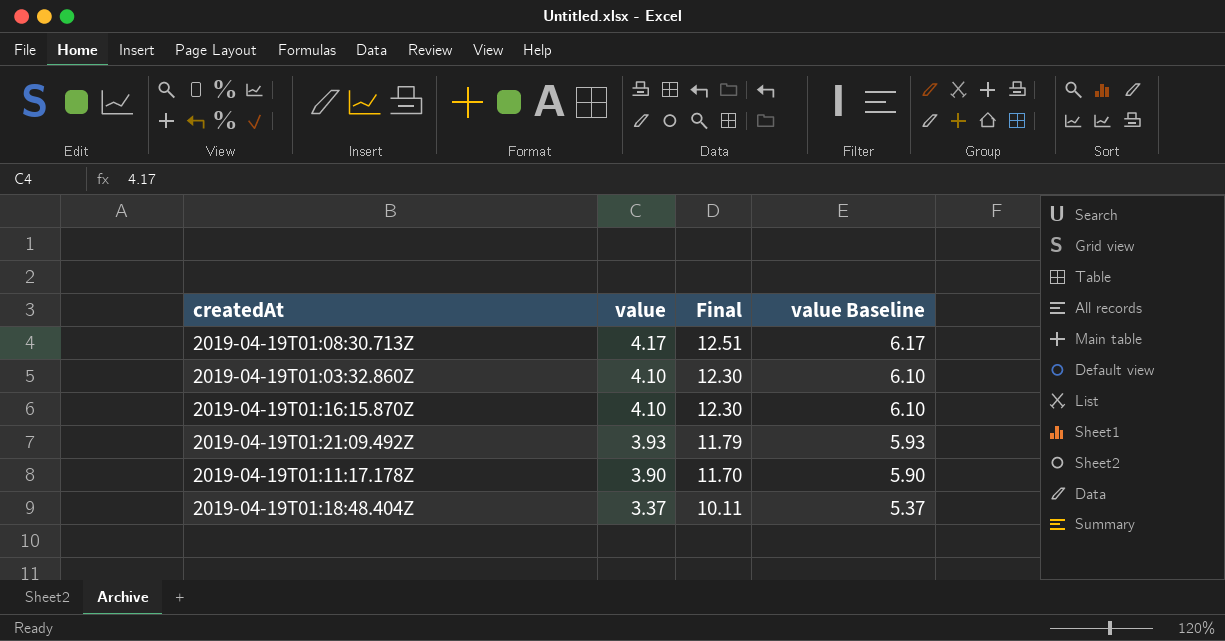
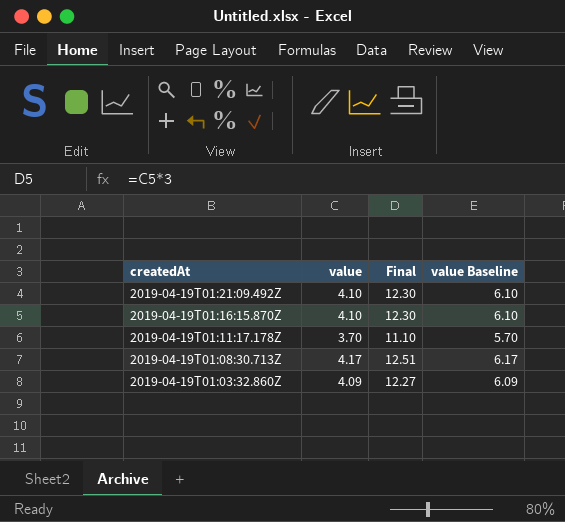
row order: value descending -> createdAt descending
row 2019-04-19T01:18:48.404Z: 3.37 | 10.11 | 5.37 -> none
2019-04-19T01:21:09.492Z | value: 3.93 -> 4.10
2019-04-19T01:21:09.492Z | Final: 11.79 -> 12.30
2019-04-19T01:21:09.492Z | value Baseline: 5.93 -> 6.10
2019-04-19T01:11:17.178Z | value: 3.90 -> 3.70
2019-04-19T01:11:17.178Z | Final: 11.70 -> 11.10
2019-04-19T01:11:17.178Z | value Baseline: 5.90 -> 5.70
2019-04-19T01:03:32.860Z | value: 4.10 -> 4.09
2019-04-19T01:03:32.860Z | Final: 12.30 -> 12.27
2019-04-19T01:03:32.860Z | value Baseline: 6.10 -> 6.09

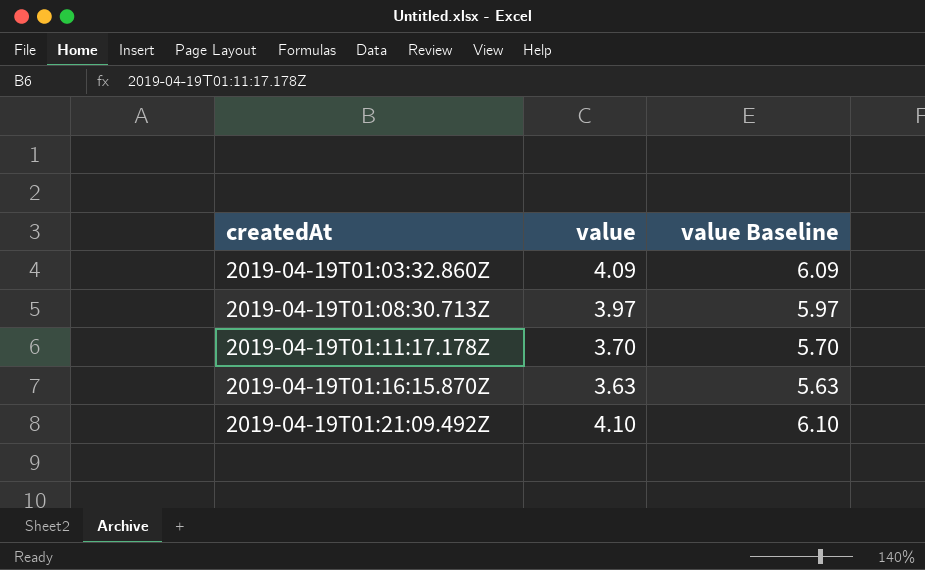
row order: createdAt descending -> createdAt ascending
column Final | formula: [value] * 3 -> none
2019-04-19T01:08:30.713Z | value: 4.17 -> 3.97
2019-04-19T01:08:30.713Z | value Baseline: 6.17 -> 5.97
2019-04-19T01:16:15.870Z | value: 4.10 -> 3.63
2019-04-19T01:16:15.870Z | value Baseline: 6.10 -> 5.63

